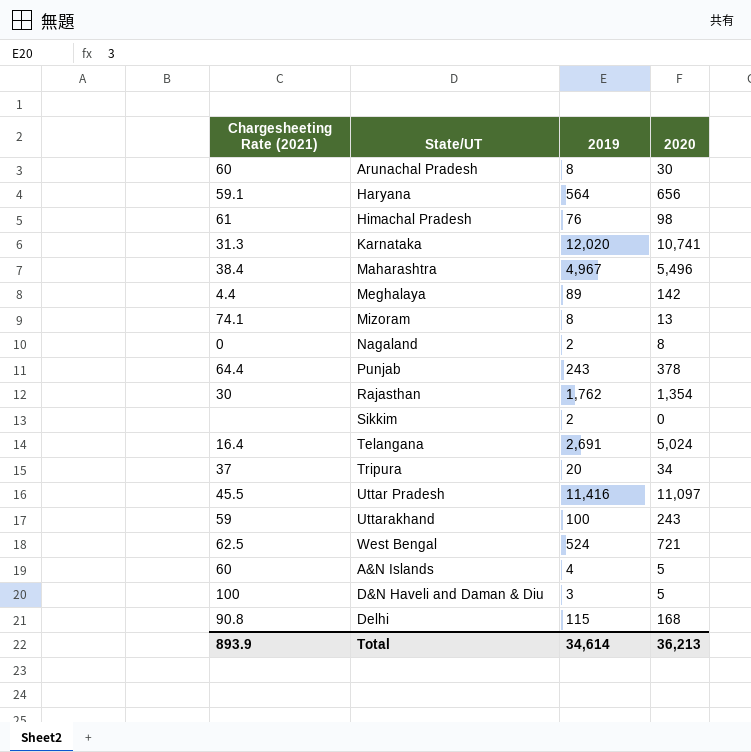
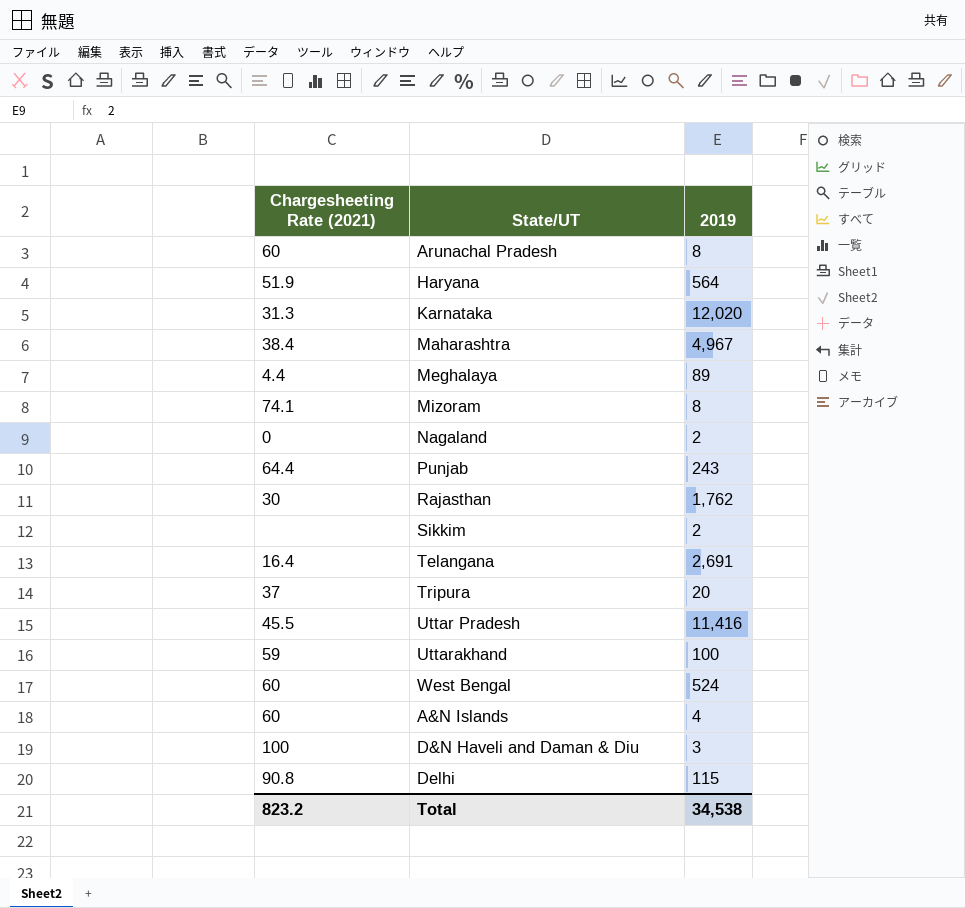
column 2020 | position: 4 -> none
row Himachal Pradesh: 61 | 76 | 98 -> none
Haryana | Chargesheeting Rate (2021): 59.1 -> 51.9
West Bengal | Chargesheeting Rate (2021): 62.5 -> 60
Total | Chargesheeting Rate (2021): 893.9 -> 823.2
Total | 2019: 34,614 -> 34,538

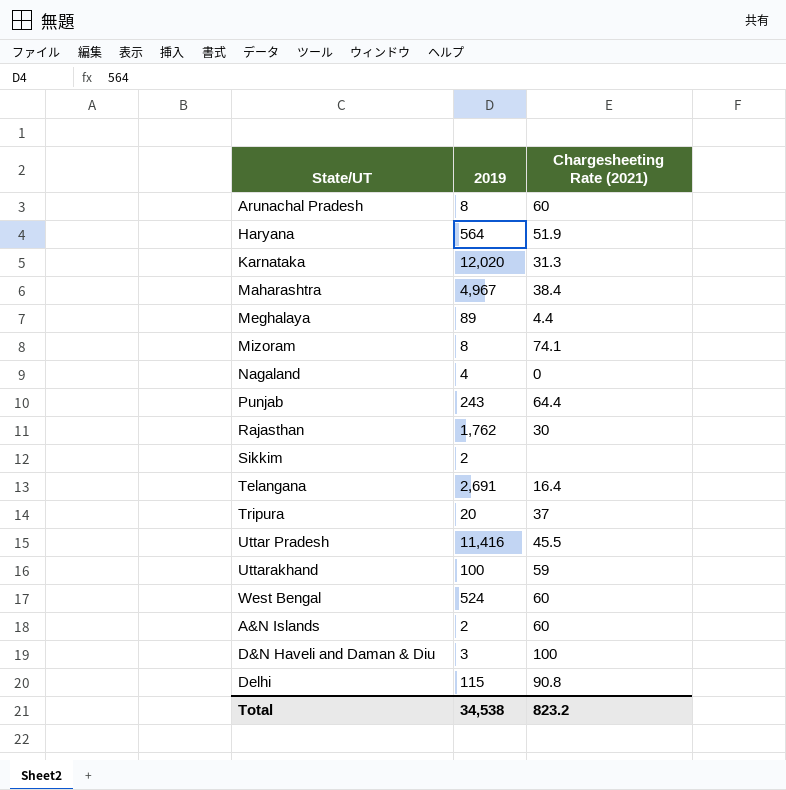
column Chargesheeting Rate (2021) | position: 1 -> 3
Nagaland | 2019: 2 -> 4
A&N Islands | 2019: 4 -> 2

